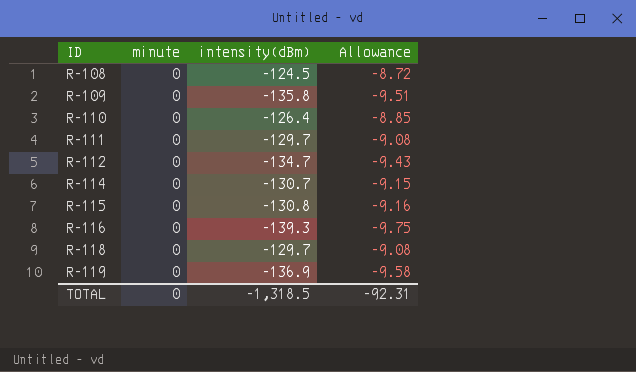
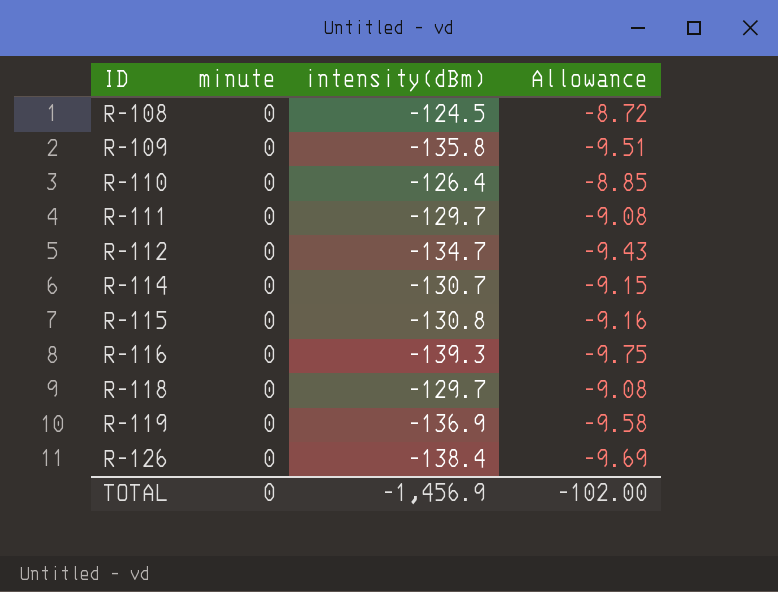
row R-126: none -> 0 | -138.4 | -9.69
TOTAL | intensity(dBm): -1,318.5 -> -1,456.9
TOTAL | Allowance: -92.31 -> -102.00

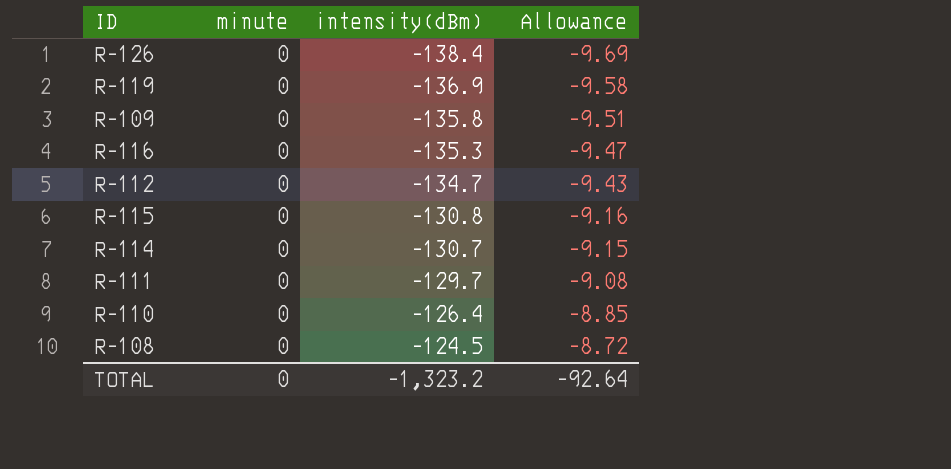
row order: ID ascending -> intensity(dBm) ascending
row R-118: 0 | -129.7 | -9.08 -> none
R-116 | intensity(dBm): -139.3 -> -135.3
R-116 | Allowance: -9.75 -> -9.47
TOTAL | intensity(dBm): -1,456.9 -> -1,323.2
TOTAL | Allowance: -102.00 -> -92.64

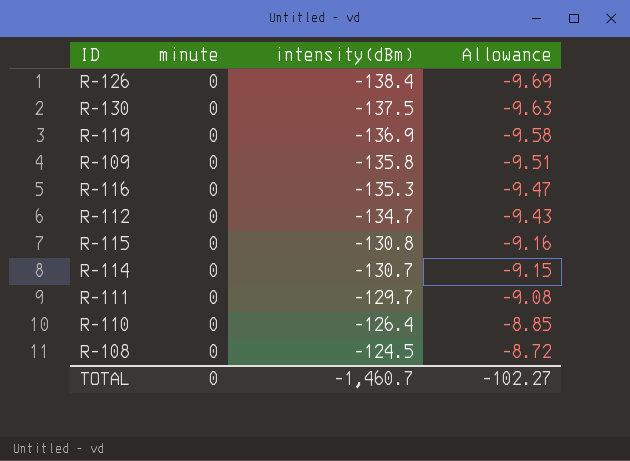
row R-130: none -> 0 | -137.5 | -9.63
TOTAL | intensity(dBm): -1,323.2 -> -1,460.7
TOTAL | Allowance: -92.64 -> -102.27

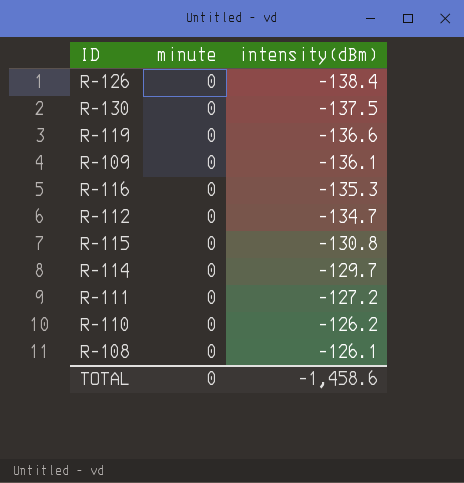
column Allowance | formula: [intensity(dBm)] * 0.07 -> none
R-119 | intensity(dBm): -136.9 -> -136.6
R-109 | intensity(dBm): -135.8 -> -136.1
R-114 | intensity(dBm): -130.7 -> -129.7
R-111 | intensity(dBm): -129.7 -> -127.2
R-110 | intensity(dBm): -126.4 -> -126.2
R-108 | intensity(dBm): -124.5 -> -126.1
TOTAL | intensity(dBm): -1,460.7 -> -1,458.6

